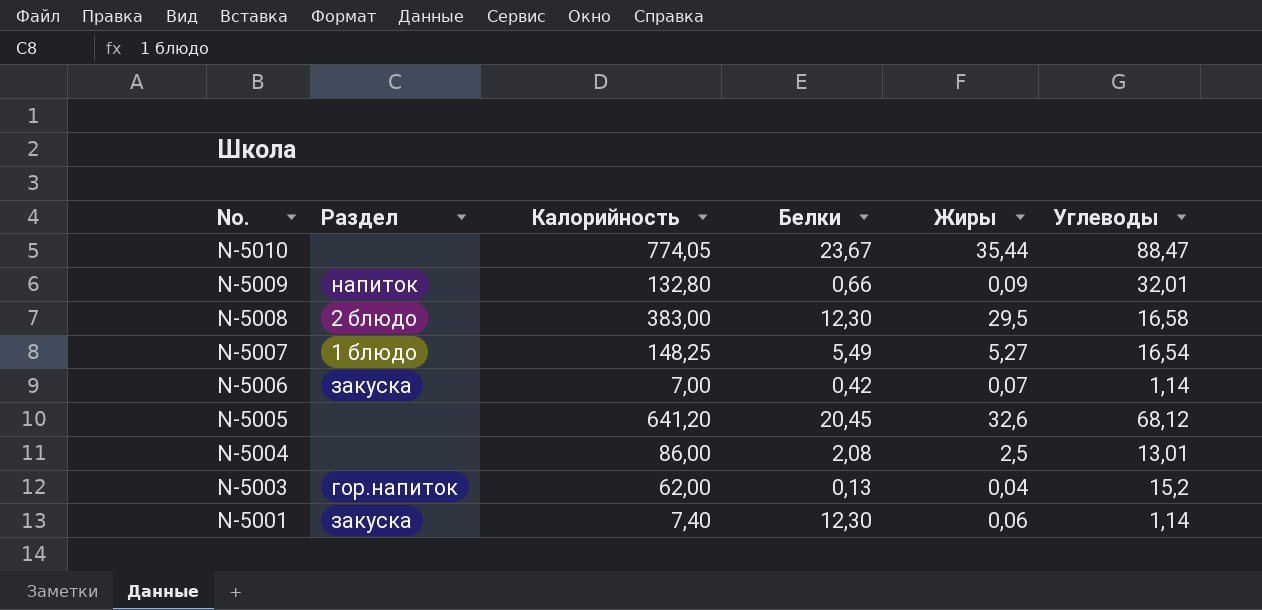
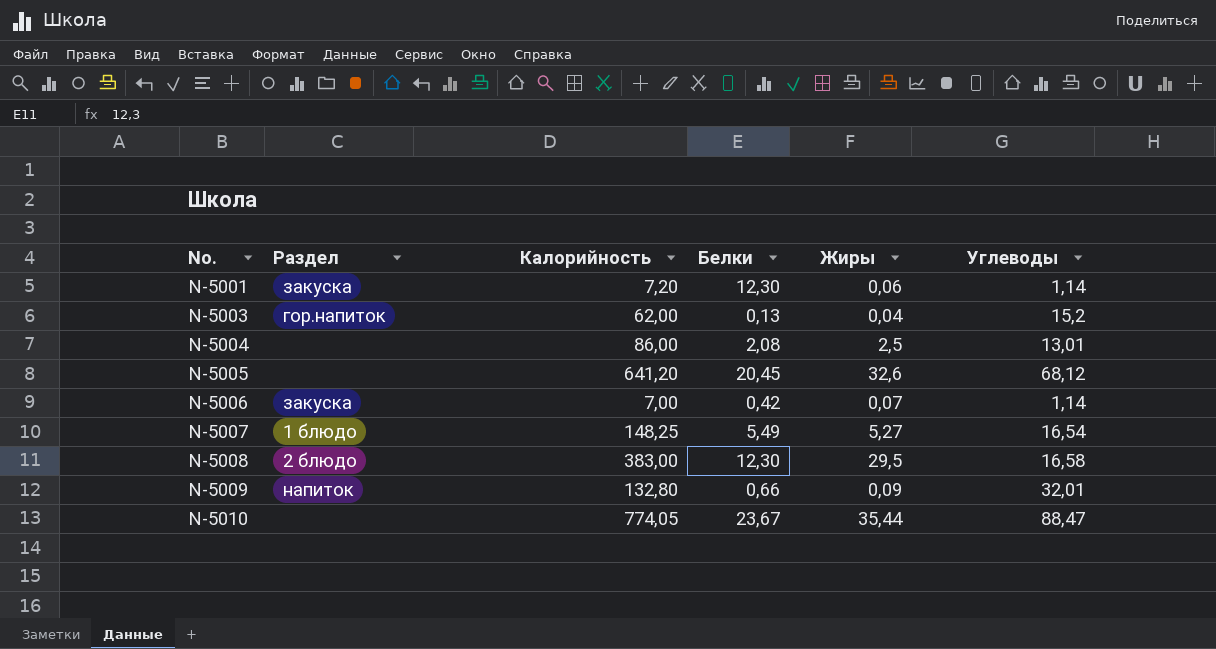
row order: No. descending -> No. ascending
N-5001 | Калорийность: 7,40 -> 7,20

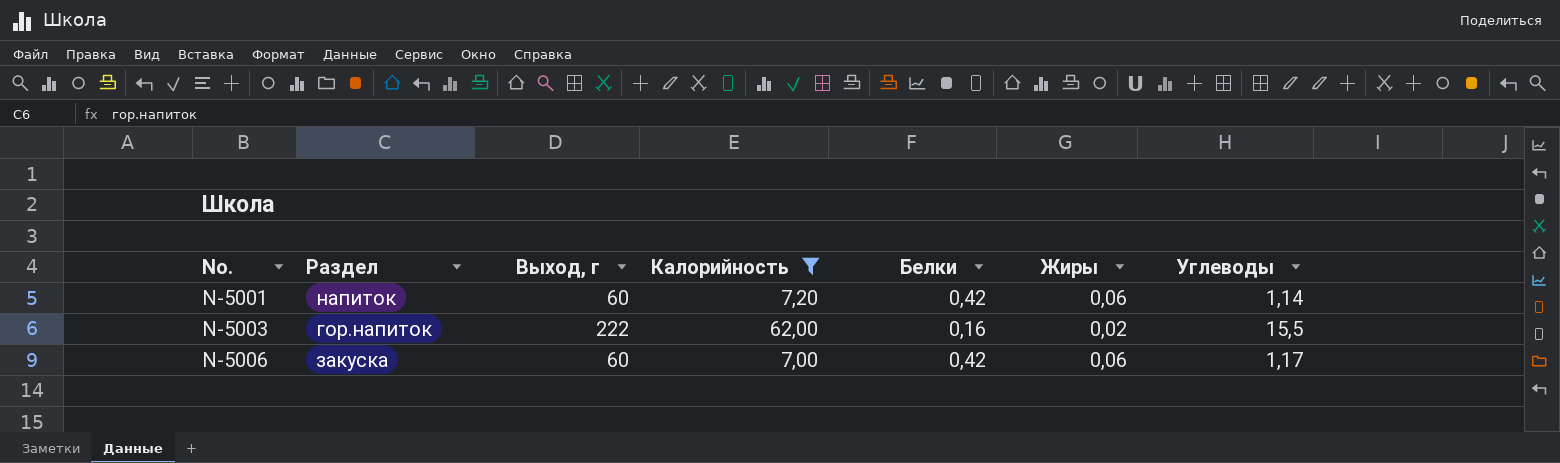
filter: none -> Калорийность <= 62,00
column Выход, г | position: none -> 3
N-5001 | Раздел: закуска -> напиток
N-5001 | Белки: 12,30 -> 0,42
N-5003 | Белки: 0,13 -> 0,16
N-5003 | Жиры: 0,04 -> 0,02
N-5003 | Углеводы: 15,2 -> 15,5
N-5006 | Жиры: 0,07 -> 0,06
N-5006 | Углеводы: 1,14 -> 1,17

